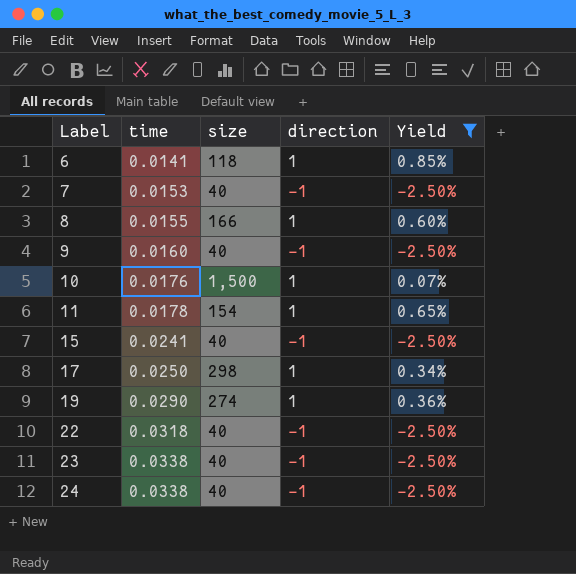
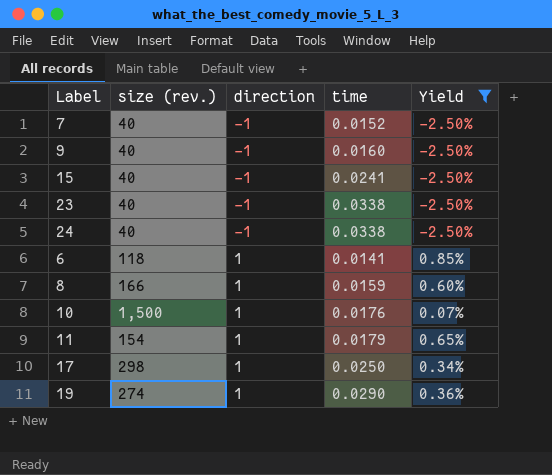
row order: Label ascending -> direction ascending
column name: size -> size (rev.)
column time | position: 2 -> 4
row 22: 0.0318 | 40 | -1 | -2.50% -> none
7 | time: 0.0153 -> 0.0152
8 | time: 0.0155 -> 0.0159
11 | time: 0.0178 -> 0.0179

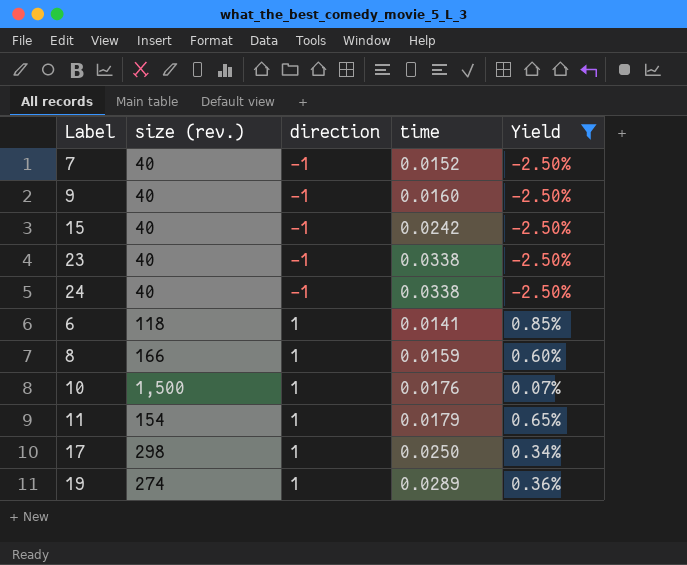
15 | time: 0.0241 -> 0.0242
19 | time: 0.0290 -> 0.0289

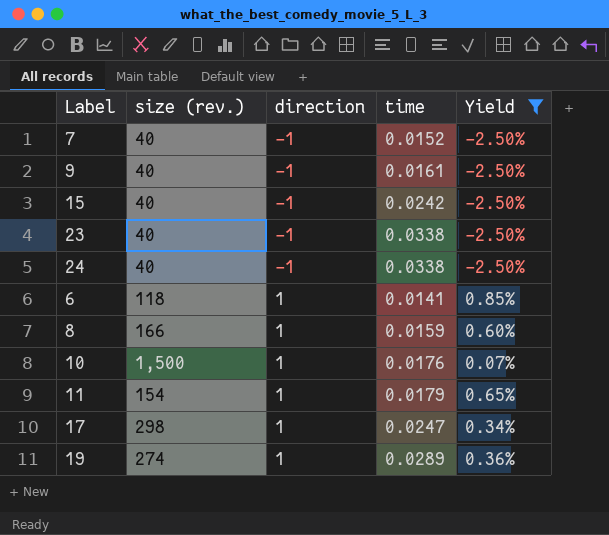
9 | time: 0.0160 -> 0.0161
17 | time: 0.0250 -> 0.0247

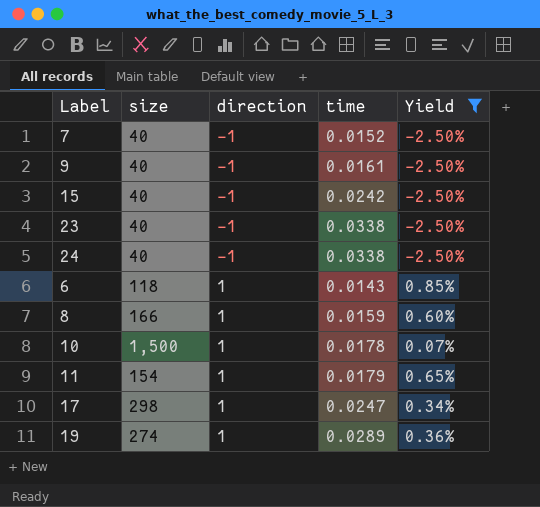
column name: size (rev.) -> size
6 | time: 0.0141 -> 0.0143
10 | time: 0.0176 -> 0.0178

